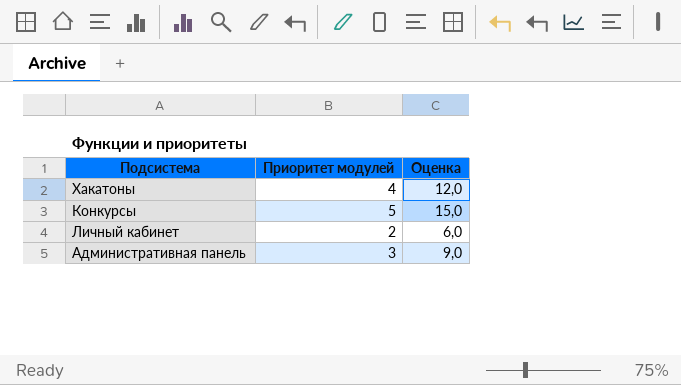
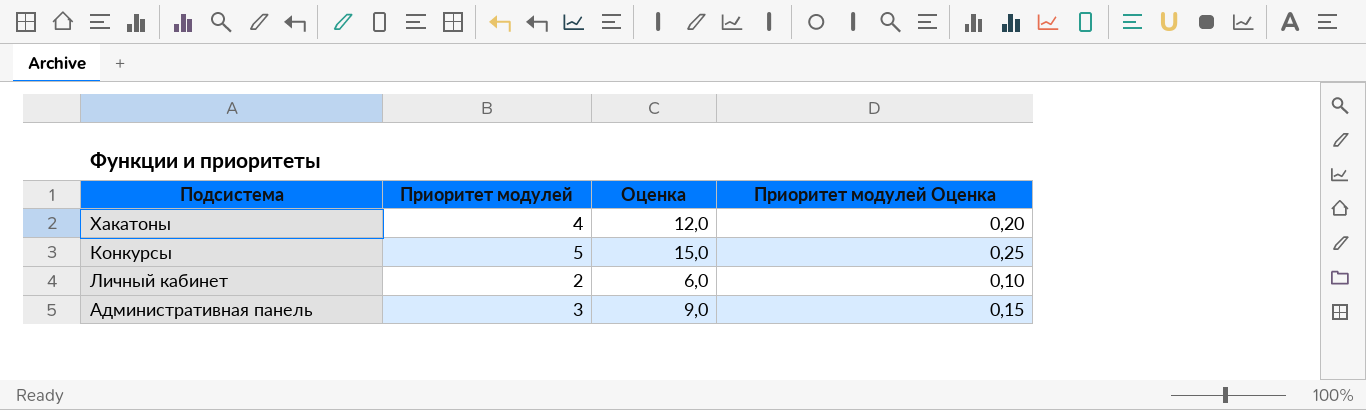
column Приоритет модулей Оценка | formula: none -> [Приоритет модулей] * 0,05

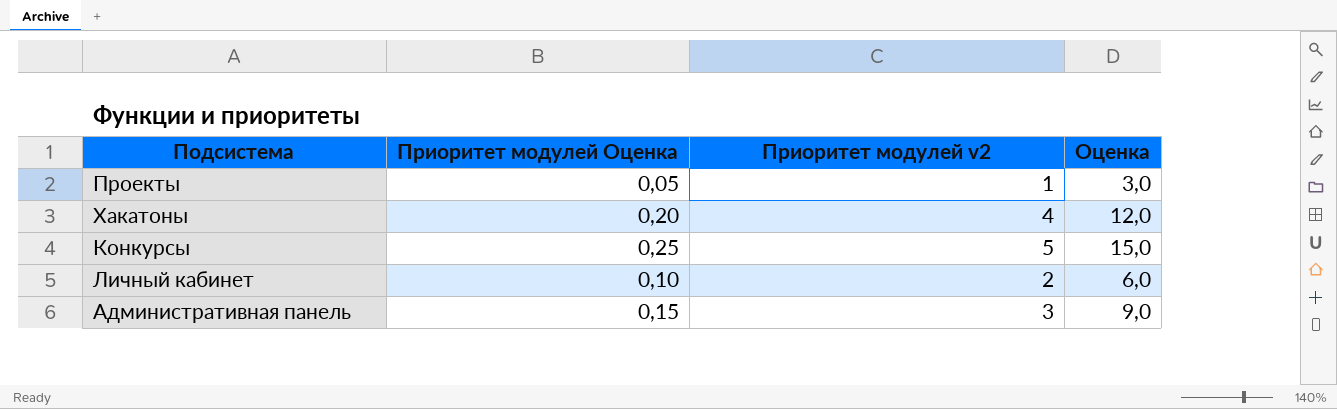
column Приоритет модулей Оценка | position: 4 -> 2
column name: Приоритет модулей -> Приоритет модулей v2
row Проекты: none -> 0,05 | 1 | 3,0

